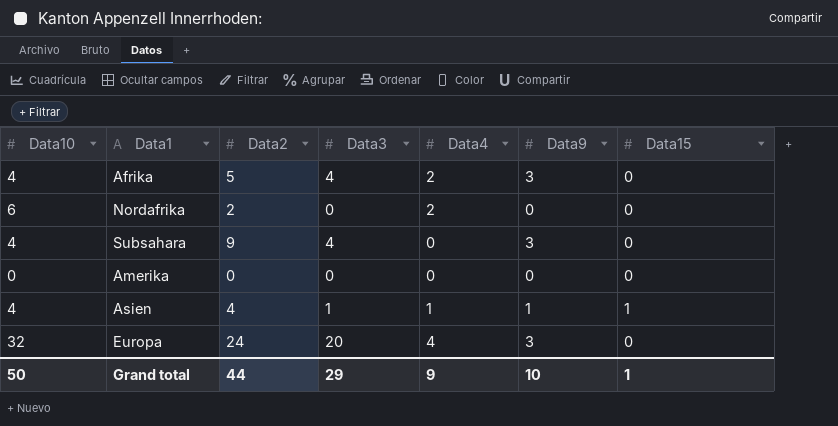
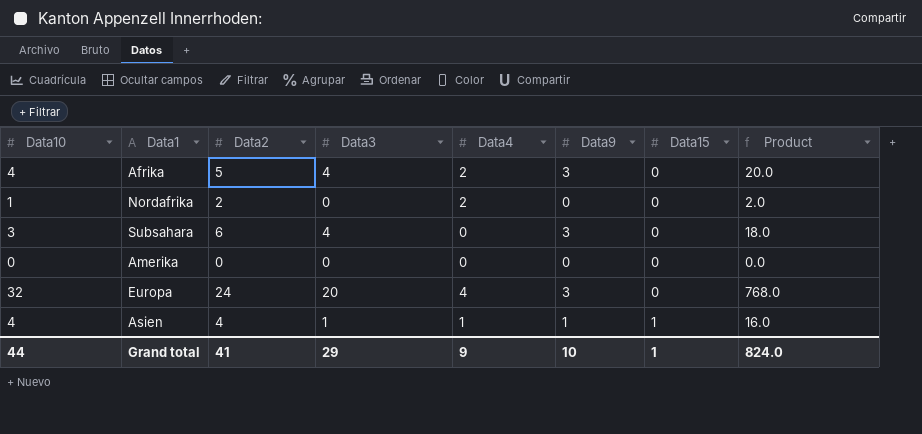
row order: none -> Data15 ascending
column Product | formula: none -> [Data10] * [Data2]
Nordafrika | Data10: 6 -> 1
Subsahara | Data10: 4 -> 3
Subsahara | Data2: 9 -> 6
Grand total | Data10: 50 -> 44
Grand total | Data2: 44 -> 41

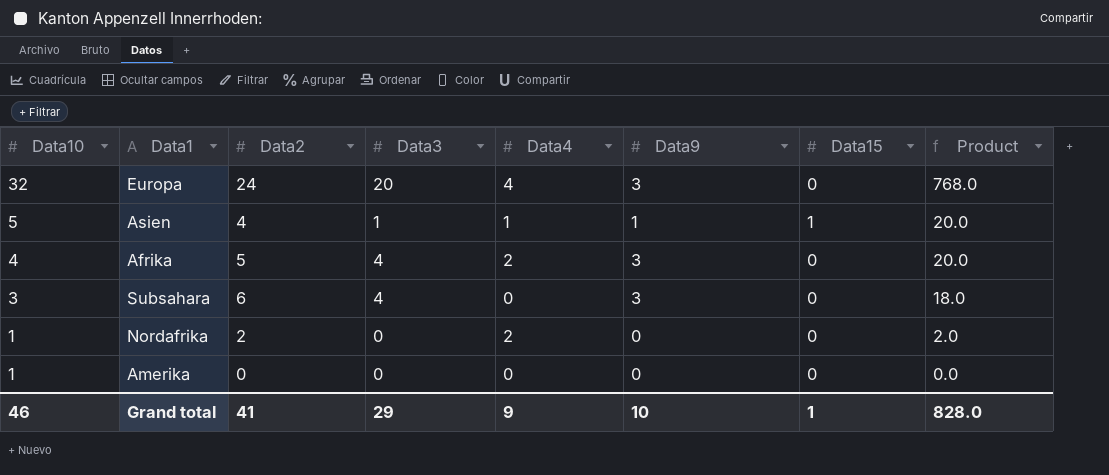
row order: Data15 ascending -> Data10 descending
Asien | Data10: 4 -> 5
Asien | Product: 16.0 -> 20.0
Amerika | Data10: 0 -> 1
Grand total | Data10: 44 -> 46
Grand total | Product: 824.0 -> 828.0

